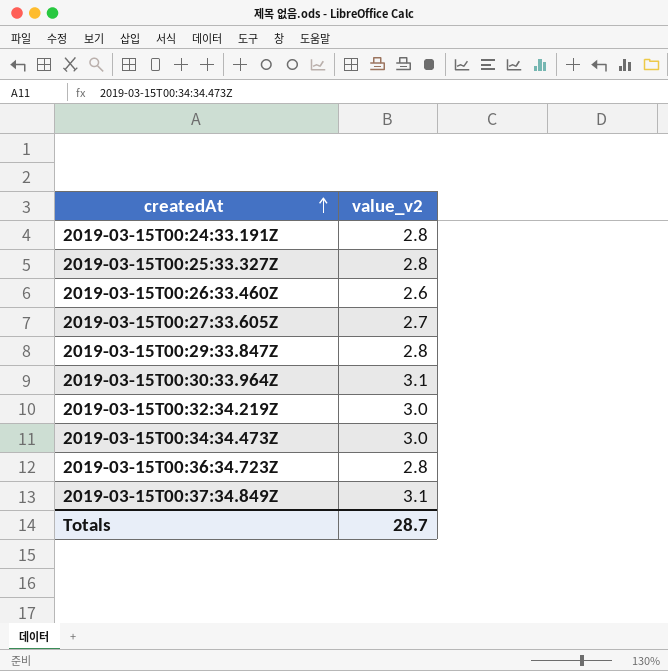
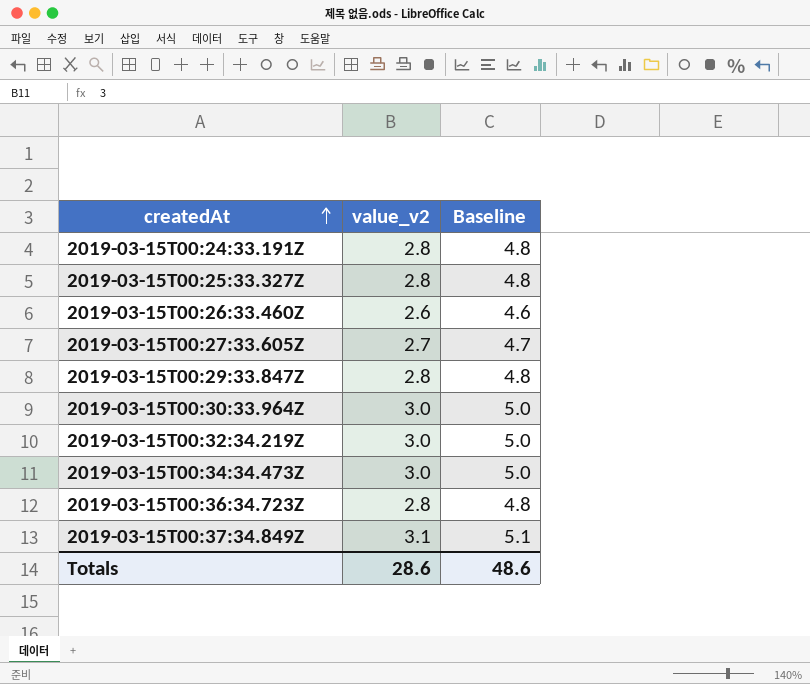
column Baseline | formula: none -> [value_v2] + 2
2019-03-15T00:30:33.964Z | value_v2: 3.1 -> 3.0
Totals | value_v2: 28.7 -> 28.6

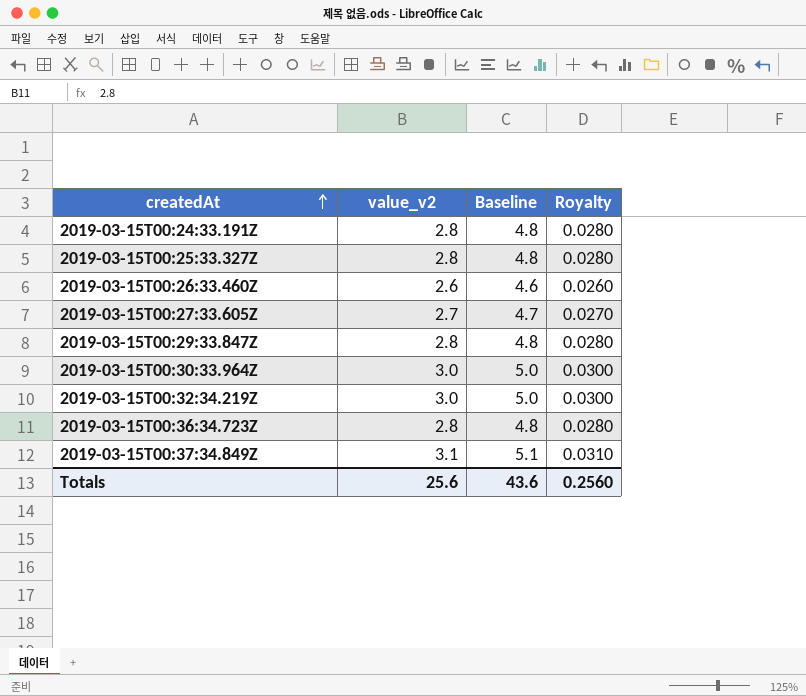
column Royalty | formula: none -> [value_v2] * 0.01
row 2019-03-15T00:34:34.473Z: 3.0 | 5.0 -> none
Totals | value_v2: 28.6 -> 25.6
Totals | Baseline: 48.6 -> 43.6

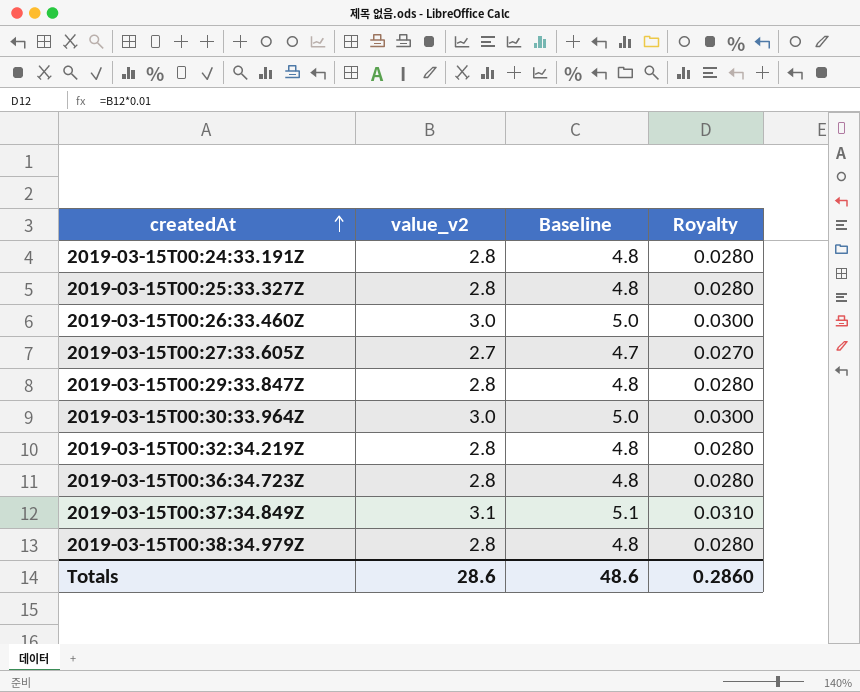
2019-03-15T00:26:33.460Z | value_v2: 2.6 -> 3.0
2019-03-15T00:26:33.460Z | Baseline: 4.6 -> 5.0
2019-03-15T00:26:33.460Z | Royalty: 0.0260 -> 0.0300
2019-03-15T00:32:34.219Z | value_v2: 3.0 -> 2.8
2019-03-15T00:32:34.219Z | Baseline: 5.0 -> 4.8
2019-03-15T00:32:34.219Z | Royalty: 0.0300 -> 0.0280
row 2019-03-15T00:38:34.979Z: none -> 2.8 | 4.8 | 0.0280
Totals | value_v2: 25.6 -> 28.6
Totals | Baseline: 43.6 -> 48.6
Totals | Royalty: 0.2560 -> 0.2860

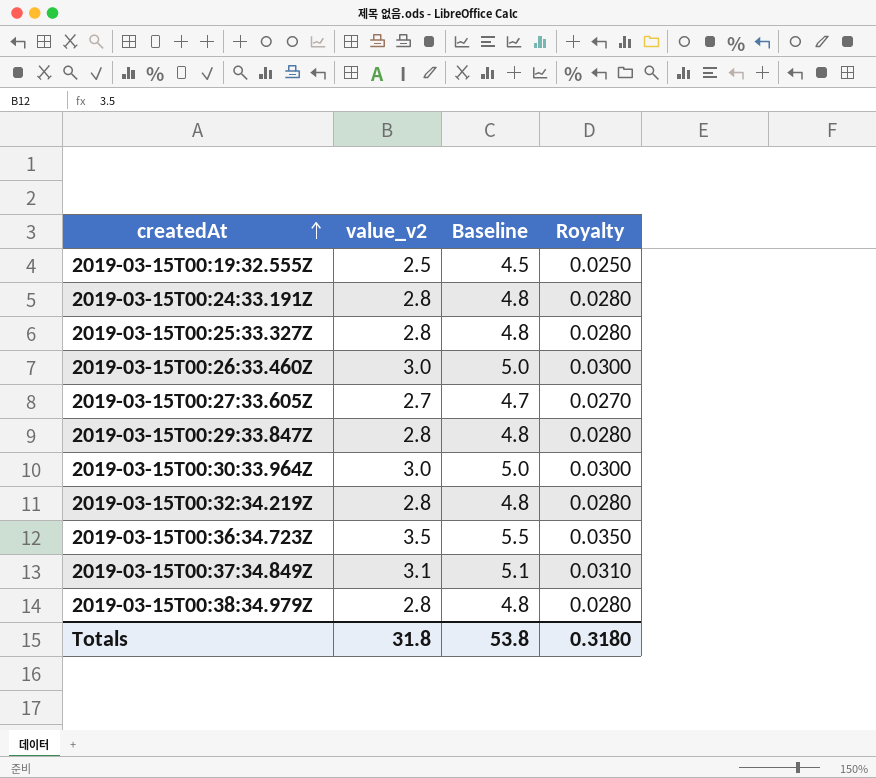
row 2019-03-15T00:19:32.555Z: none -> 2.5 | 4.5 | 0.0250
2019-03-15T00:36:34.723Z | value_v2: 2.8 -> 3.5
2019-03-15T00:36:34.723Z | Baseline: 4.8 -> 5.5
2019-03-15T00:36:34.723Z | Royalty: 0.0280 -> 0.0350
Totals | value_v2: 28.6 -> 31.8
Totals | Baseline: 48.6 -> 53.8
Totals | Royalty: 0.2860 -> 0.3180

